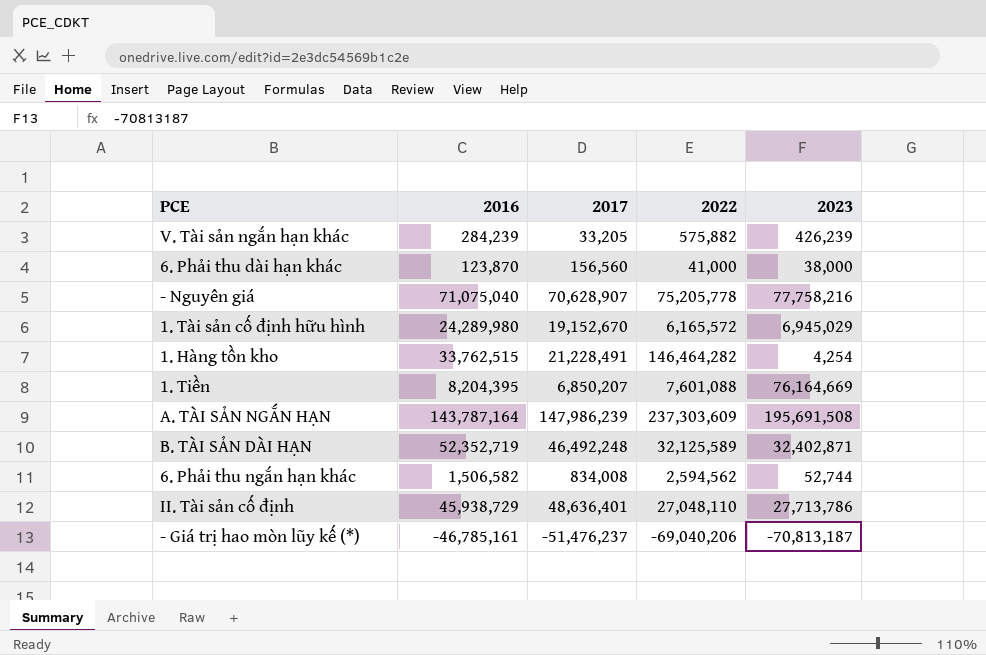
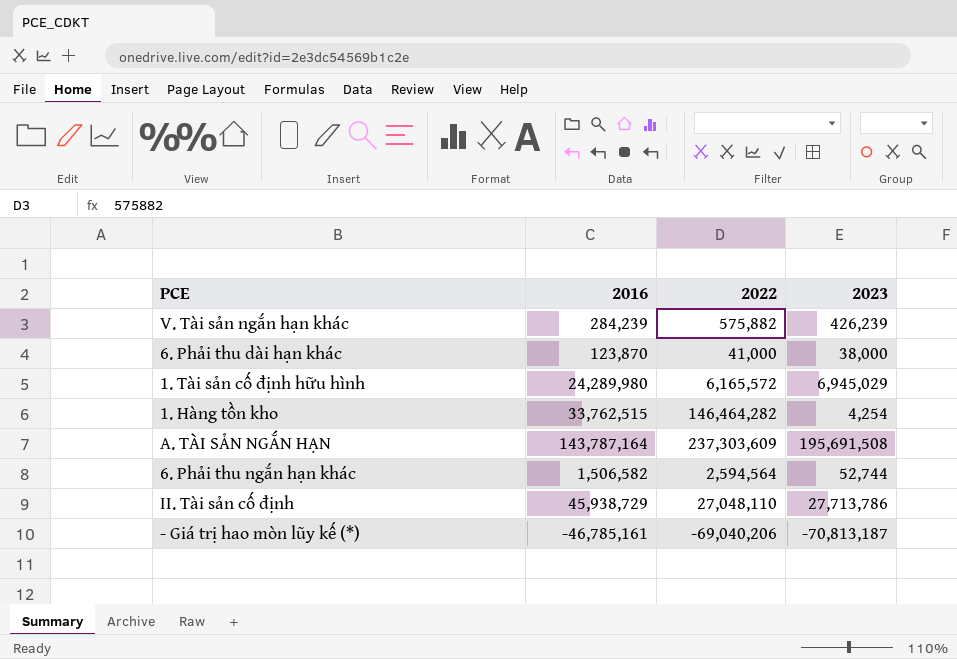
column 2017 | position: 3 -> none
row - Nguyên giá: 71,075,040 | 70,628,907 | 75,205,778 | 77,758,216 -> none
row 1. Tiền: 8,204,395 | 6,850,207 | 7,601,088 | 76,164,669 -> none
row B. TÀI SẢN DÀI HẠN: 52,352,719 | 46,492,248 | 32,125,589 | 32,402,871 -> none
6. Phải thu ngắn hạn khác | 2022: 2,594,562 -> 2,594,564

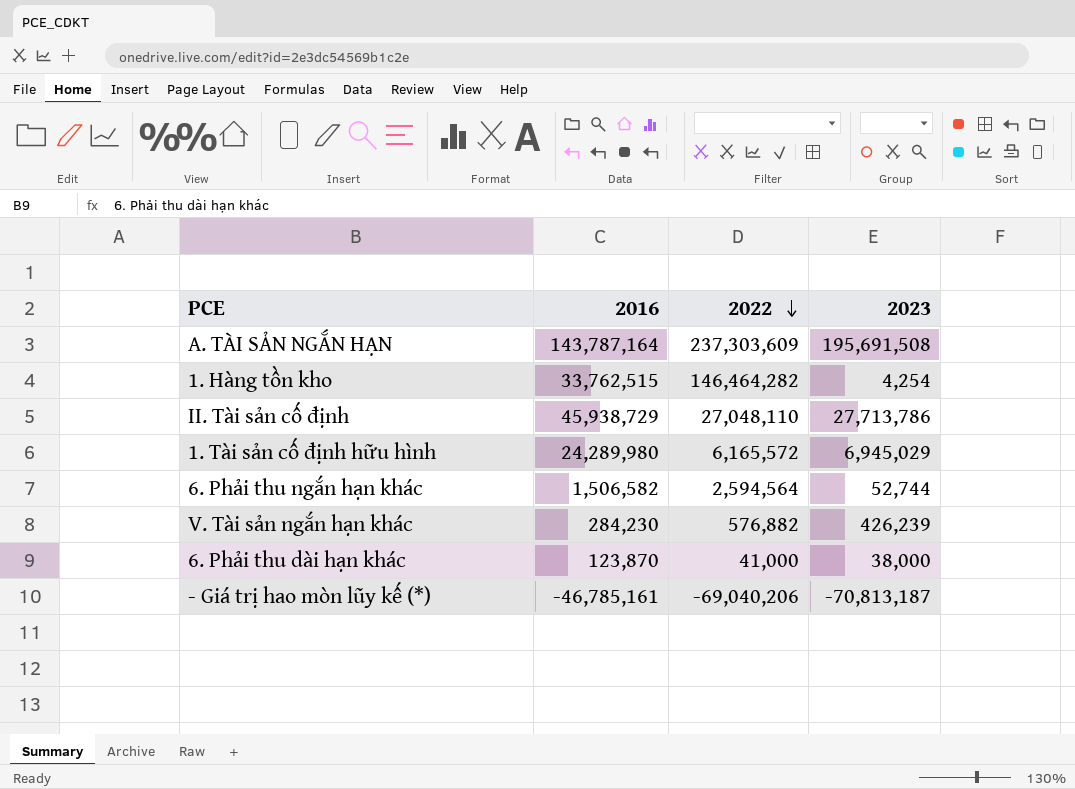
row order: none -> 2022 descending
V. Tài sản ngắn hạn khác | 2016: 284,239 -> 284,230
V. Tài sản ngắn hạn khác | 2022: 575,882 -> 576,882

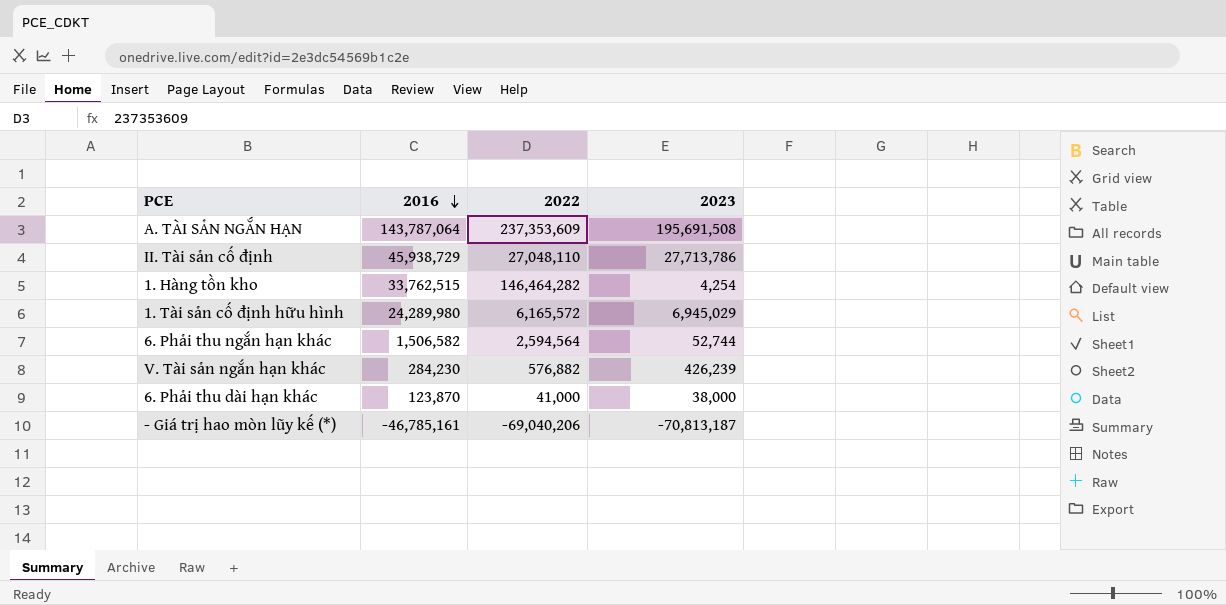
row order: 2022 descending -> 2016 descending
A. TÀI SẢN NGẮN HẠN | 2016: 143,787,164 -> 143,787,064
A. TÀI SẢN NGẮN HẠN | 2022: 237,303,609 -> 237,353,609

